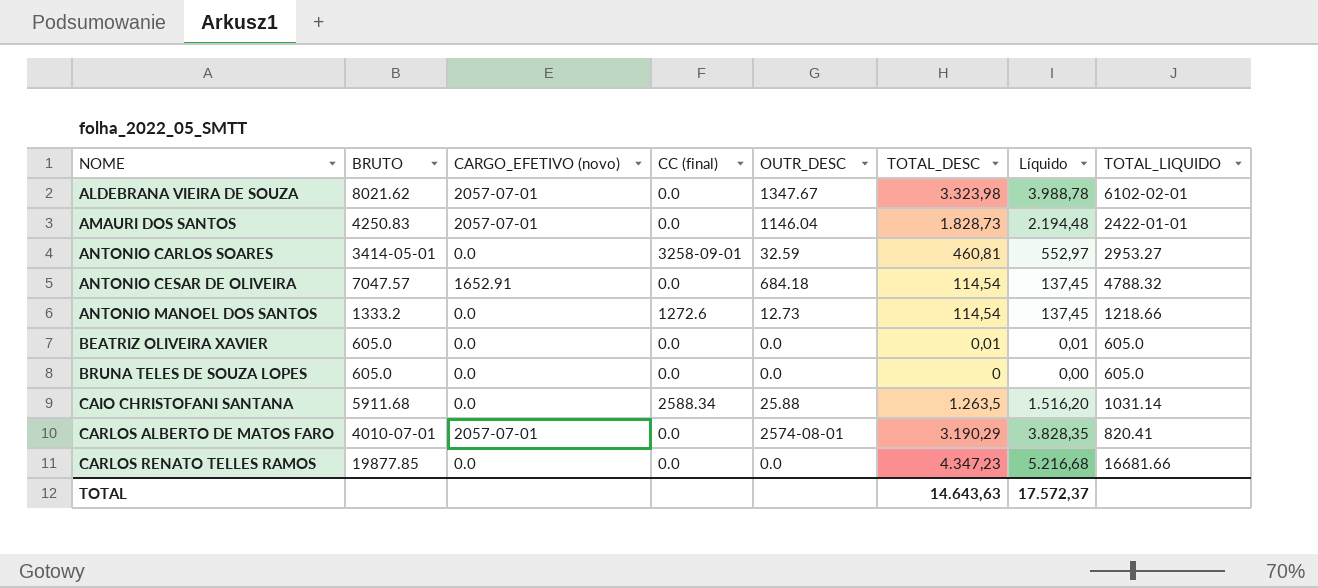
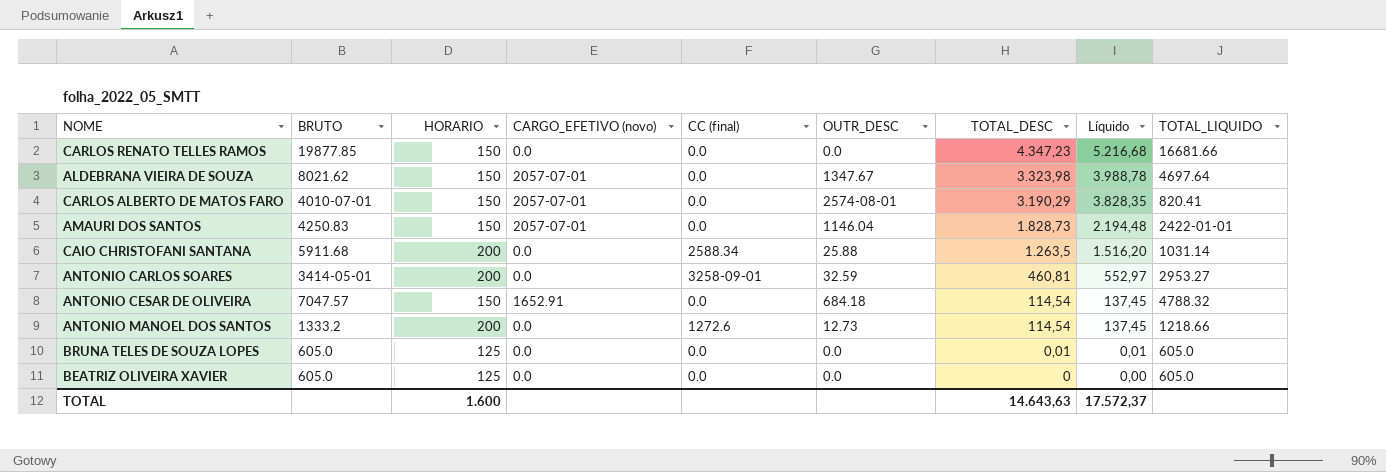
row order: NOME ascending -> TOTAL_DESC descending
column HORARIO | position: none -> 3
ALDEBRANA VIEIRA DE SOUZA | TOTAL_LIQUIDO: 6102-02-01 -> 4697.64
BRUNA TELES DE SOUZA LOPES | TOTAL_DESC: 0 -> 0,01
BRUNA TELES DE SOUZA LOPES | Líquido: 0,00 -> 0,01
BEATRIZ OLIVEIRA XAVIER | TOTAL_DESC: 0,01 -> 0
BEATRIZ OLIVEIRA XAVIER | Líquido: 0,01 -> 0,00

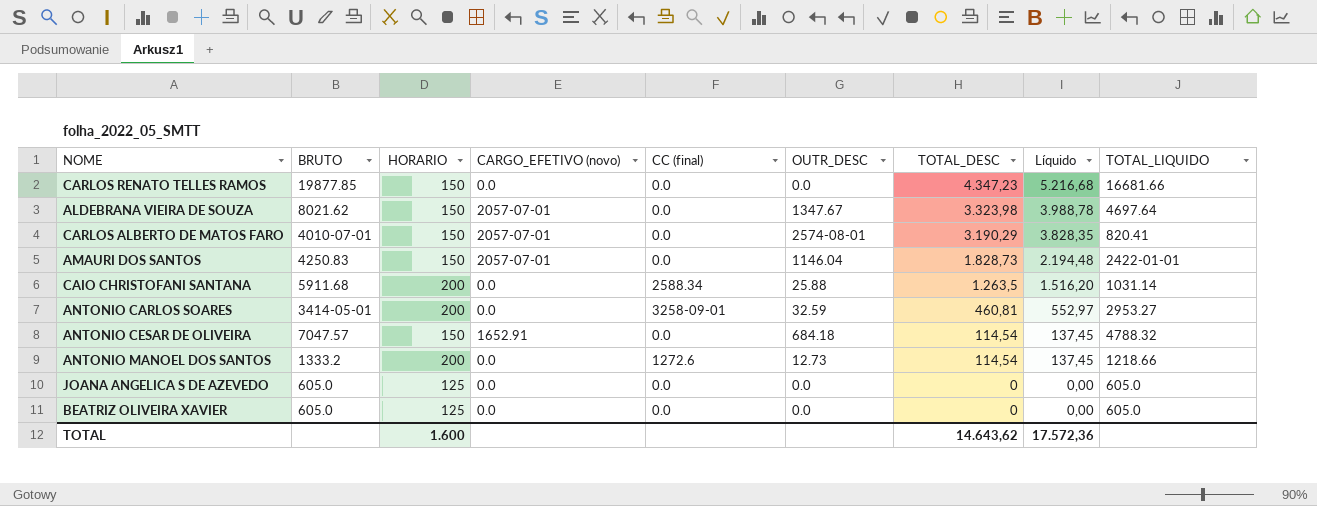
row BRUNA TELES DE SOUZA LOPES: 605.0 | 125 | 0.0 | 0.0 | 0.0 | 0,01 | 0,01 | 605.0 -> none
row JOANA ANGELICA S DE AZEVEDO: none -> 605.0 | 125 | 0.0 | 0.0 | 0.0 | 0 | 0,00 | 605.0
TOTAL | TOTAL_DESC: 14.643,63 -> 14.643,62
TOTAL | Líquido: 17.572,37 -> 17.572,36

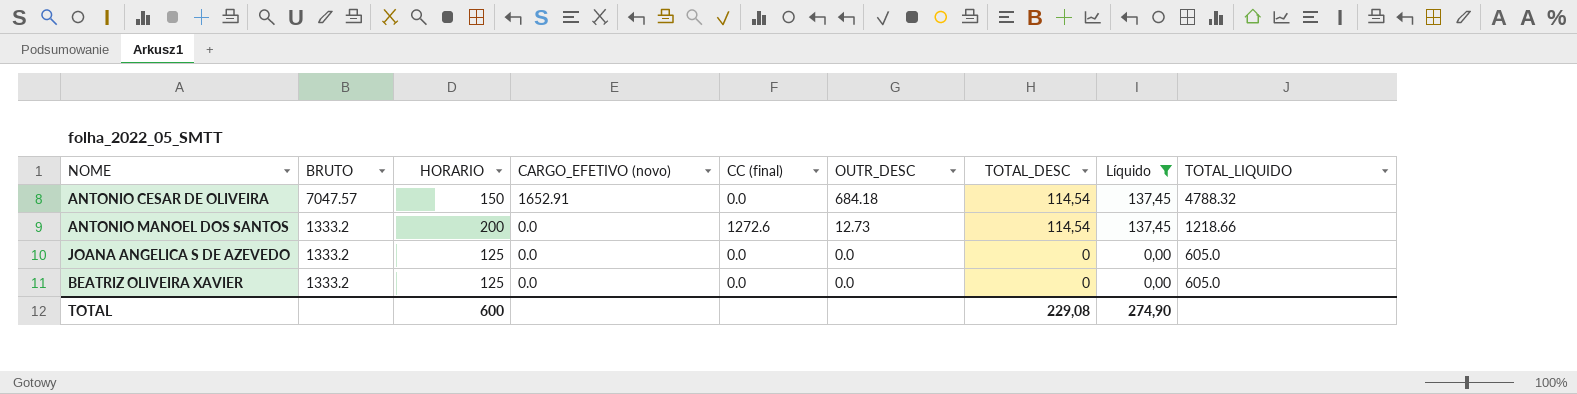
filter: none -> Líquido <= 137,45
JOANA ANGELICA S DE AZEVEDO | BRUTO: 605.0 -> 1333.2
BEATRIZ OLIVEIRA XAVIER | BRUTO: 605.0 -> 1333.2
TOTAL | HORARIO: 1.600 -> 600
TOTAL | TOTAL_DESC: 14.643,62 -> 229,08
TOTAL | Líquido: 17.572,36 -> 274,90

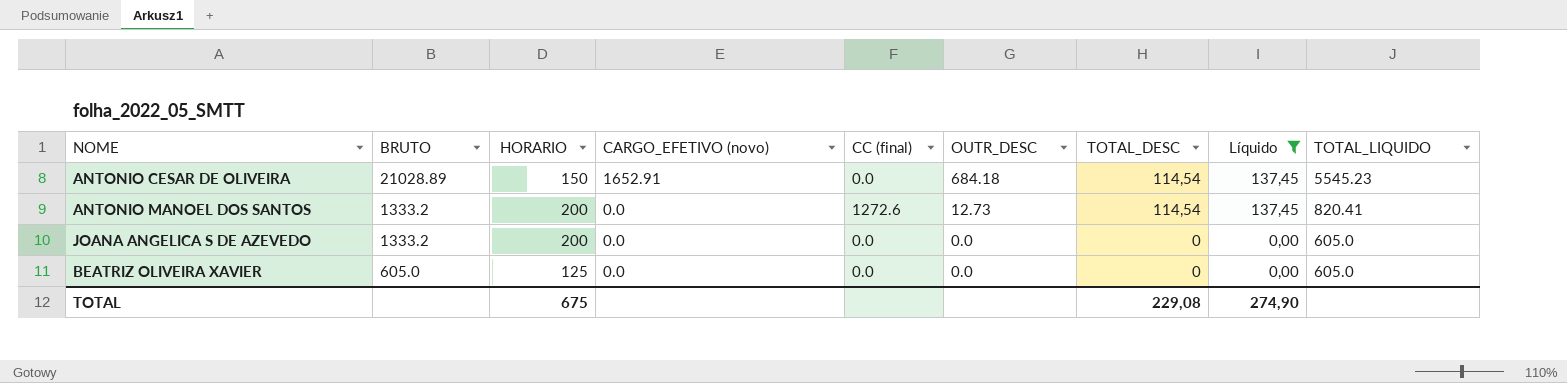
ANTONIO CESAR DE OLIVEIRA | BRUTO: 7047.57 -> 21028.89
ANTONIO CESAR DE OLIVEIRA | TOTAL_LIQUIDO: 4788.32 -> 5545.23
ANTONIO MANOEL DOS SANTOS | TOTAL_LIQUIDO: 1218.66 -> 820.41
JOANA ANGELICA S DE AZEVEDO | HORARIO: 125 -> 200
BEATRIZ OLIVEIRA XAVIER | BRUTO: 1333.2 -> 605.0
TOTAL | HORARIO: 600 -> 675

